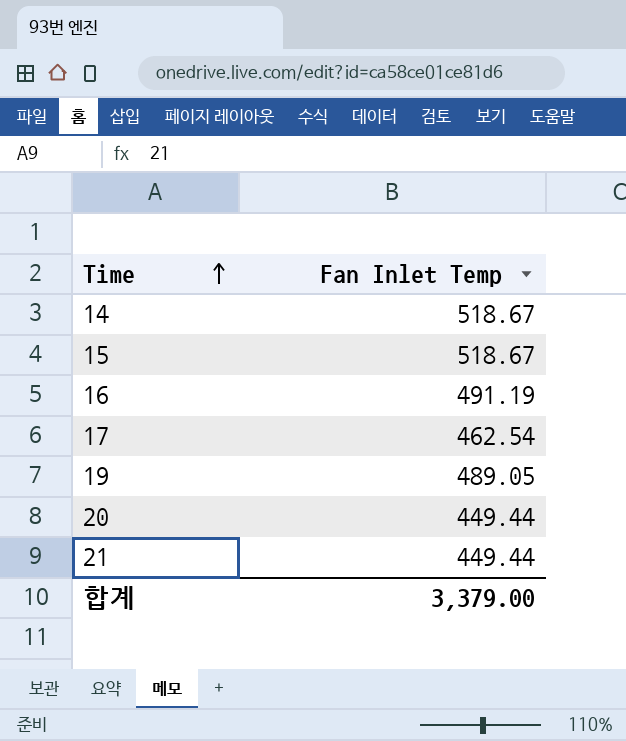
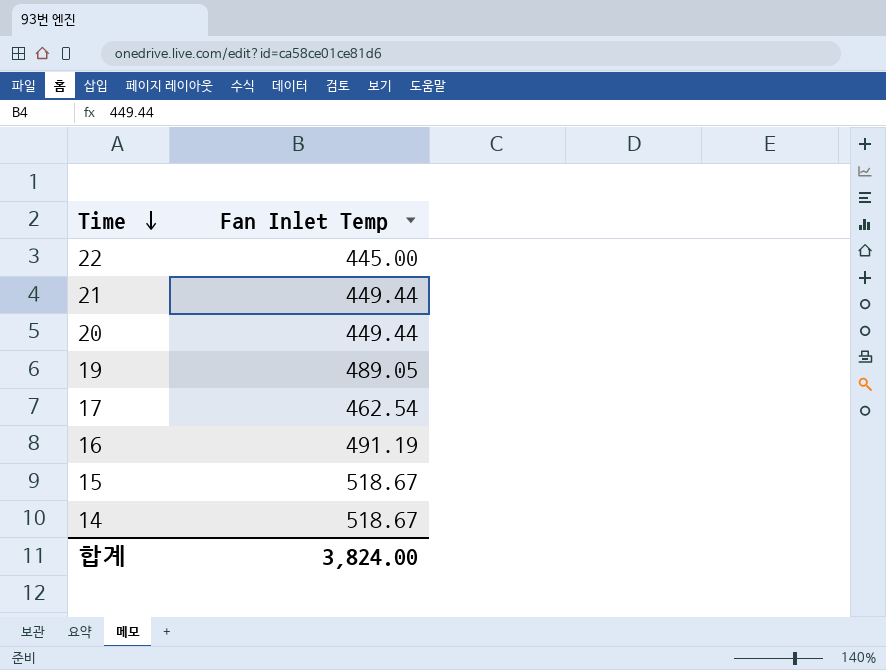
row order: Time ascending -> Time descending
row 22: none -> 445.00
합계 | Fan Inlet Temp: 3,379.00 -> 3,824.00

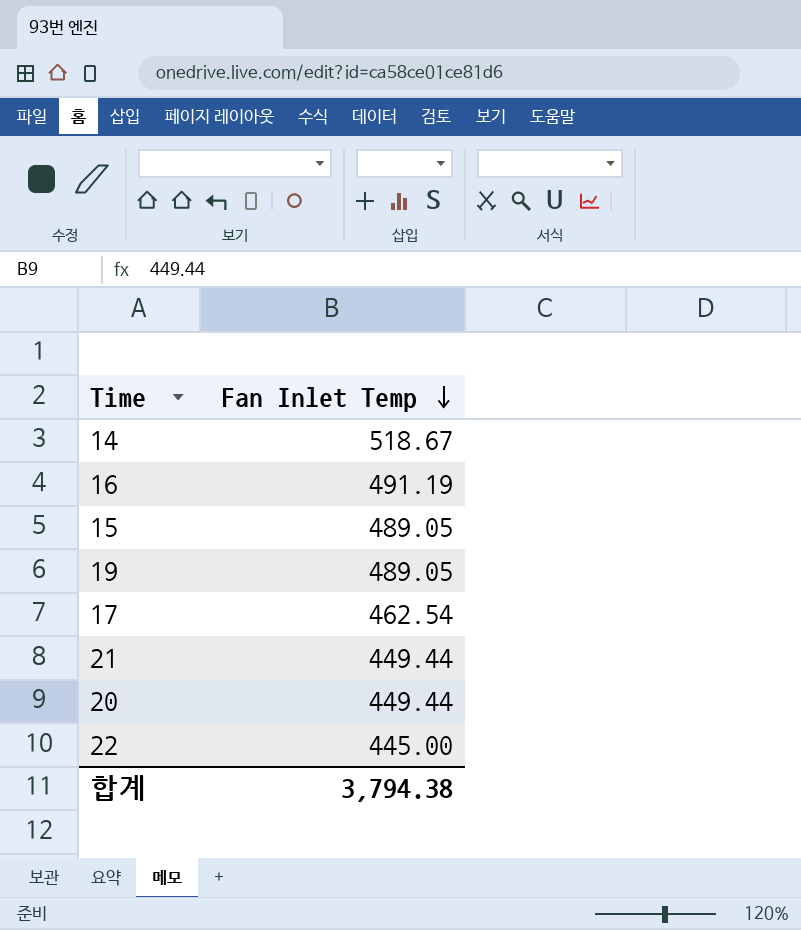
row order: Time descending -> Fan Inlet Temp descending
15 | Fan Inlet Temp: 518.67 -> 489.05
합계 | Fan Inlet Temp: 3,824.00 -> 3,794.38

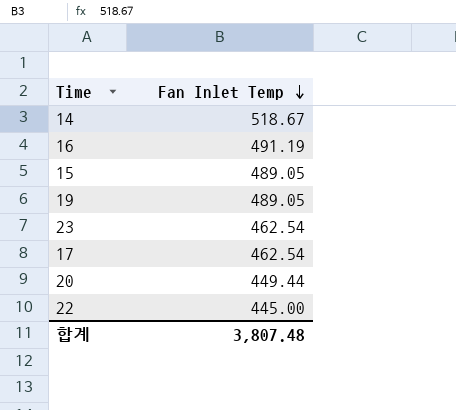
row 21: 449.44 -> none
row 23: none -> 462.54
합계 | Fan Inlet Temp: 3,794.38 -> 3,807.48

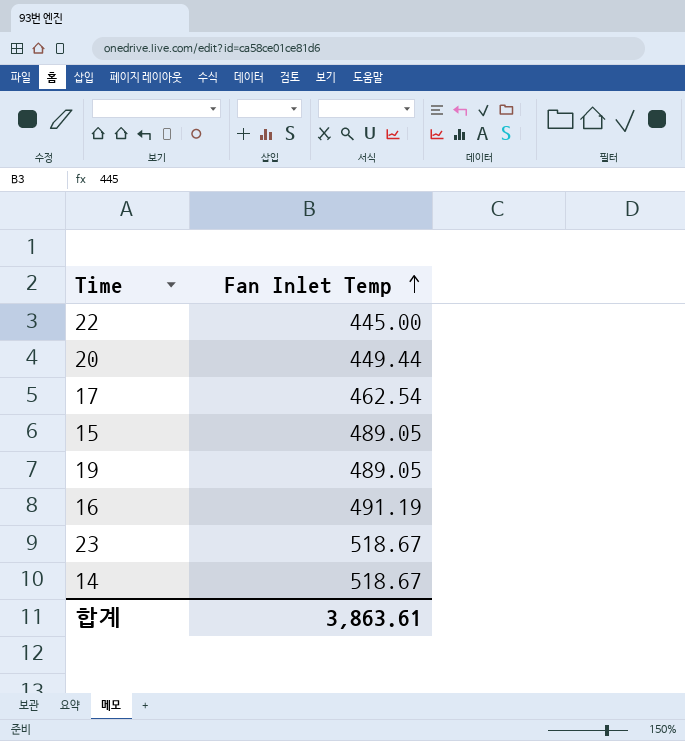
row order: Fan Inlet Temp descending -> Fan Inlet Temp ascending
23 | Fan Inlet Temp: 462.54 -> 518.67
합계 | Fan Inlet Temp: 3,807.48 -> 3,863.61

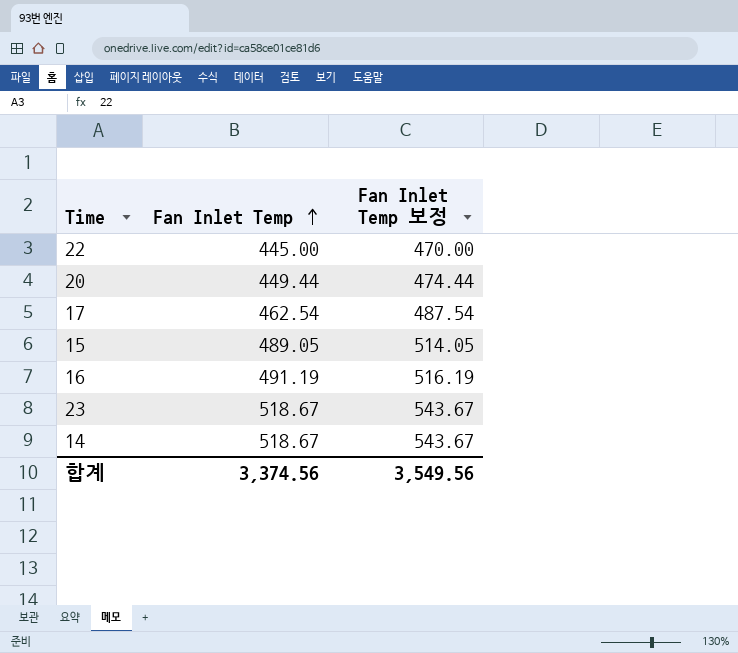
column Fan Inlet Temp 보정 | formula: none -> [Fan Inlet Temp] + 25
row 19: 489.05 -> none
합계 | Fan Inlet Temp: 3,863.61 -> 3,374.56

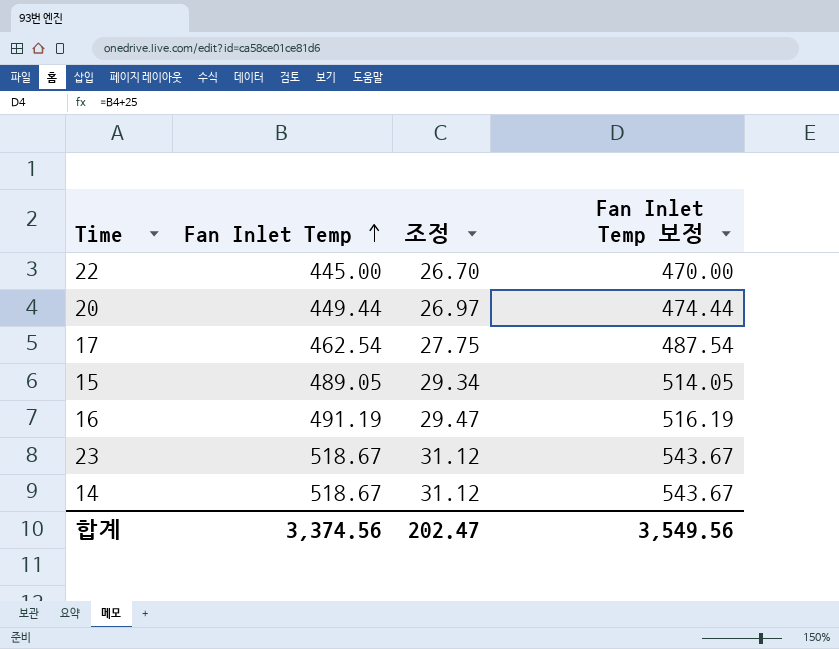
column 조정 | formula: none -> [Fan Inlet Temp] * 0.06

